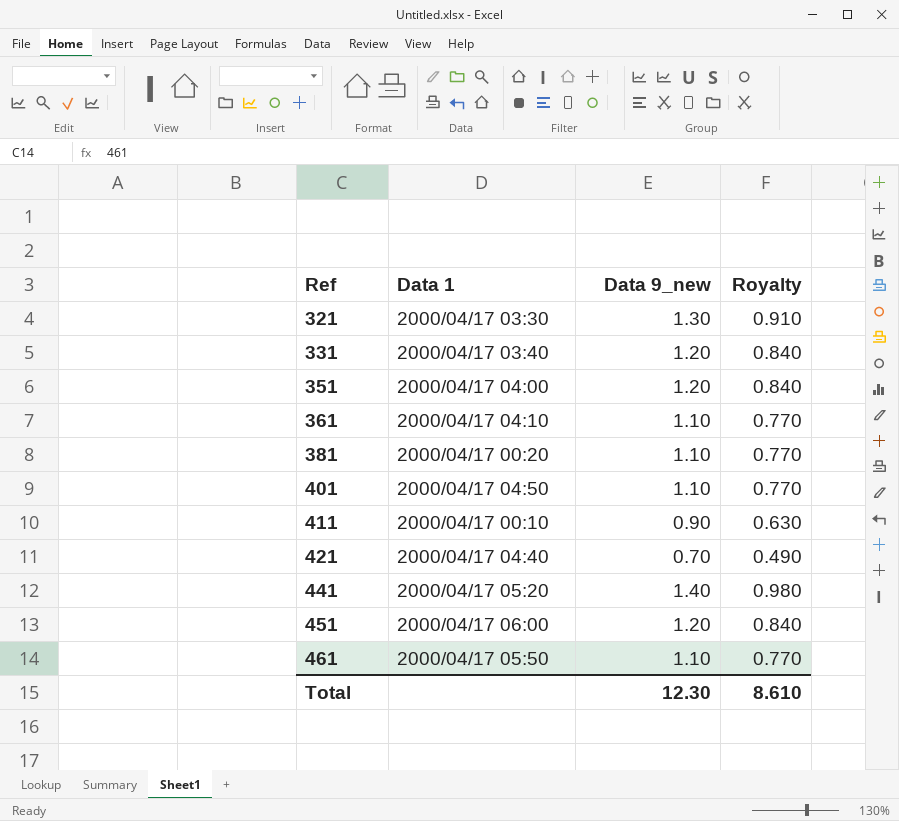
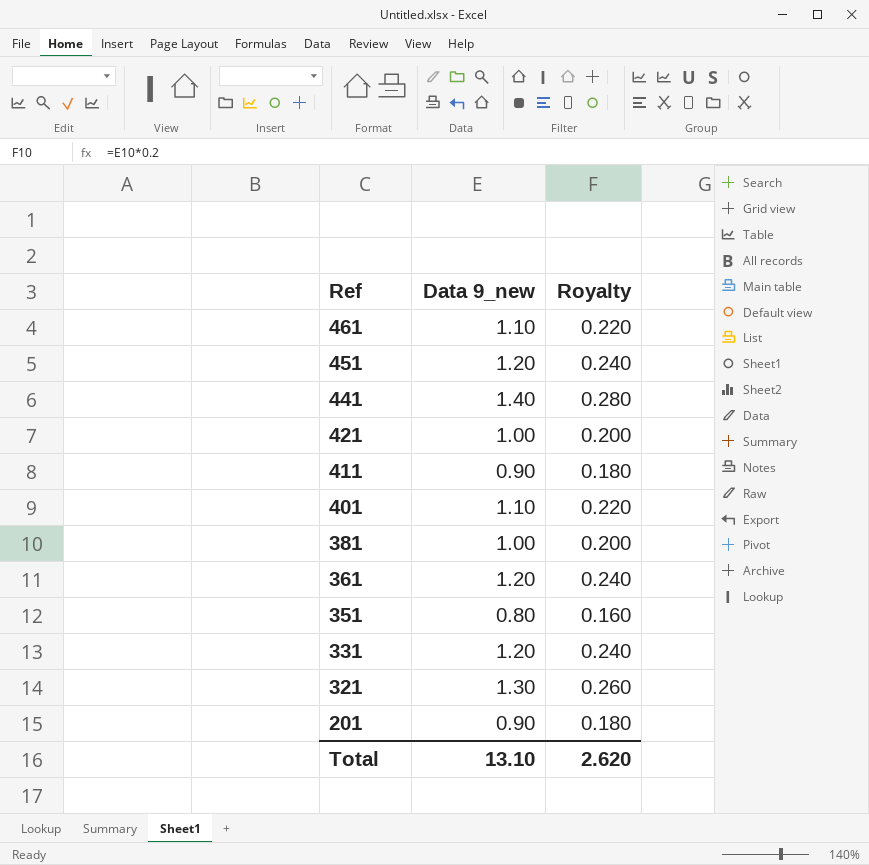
row order: Ref ascending -> Ref descending
column Data 1 | position: 2 -> none
column Royalty | formula: [Data 9_new] * 0.7 -> [Data 9_new] * 0.2
421 | Data 9_new: 0.70 -> 1.00
381 | Data 9_new: 1.10 -> 1.00
361 | Data 9_new: 1.10 -> 1.20
351 | Data 9_new: 1.20 -> 0.80
row 201: none -> 0.90 | 0.180
Total | Data 9_new: 12.30 -> 13.10
Total | Royalty: 8.610 -> 2.620

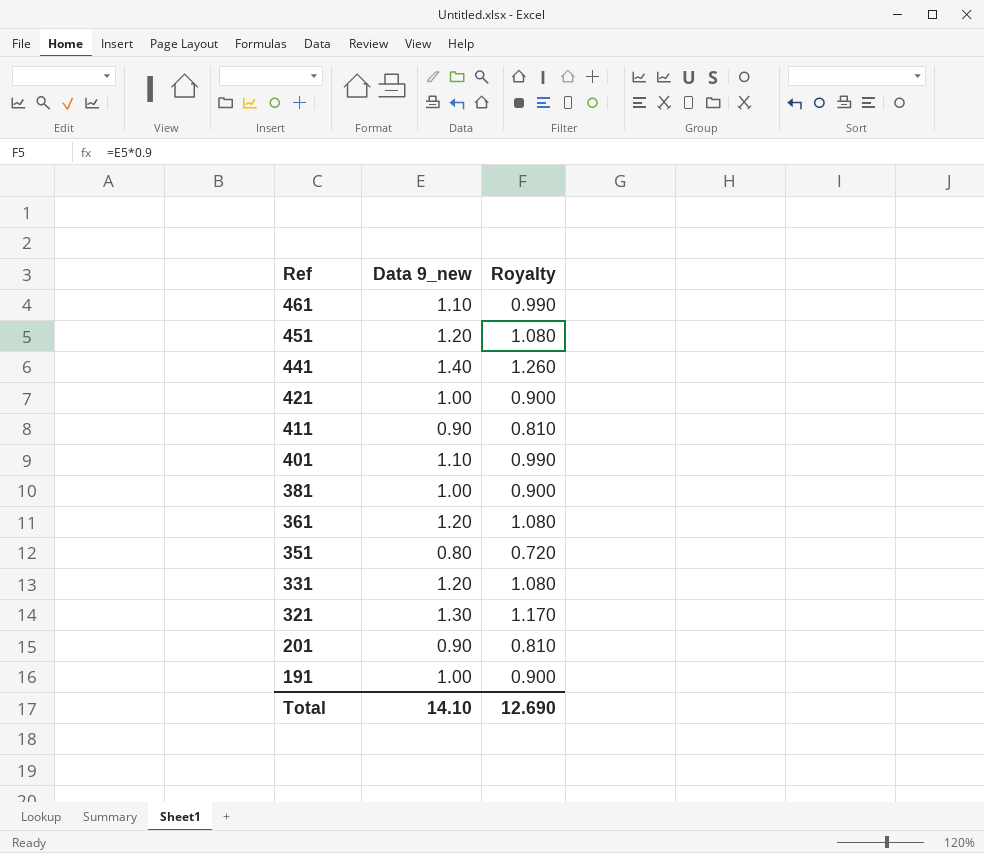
column Royalty | formula: [Data 9_new] * 0.2 -> [Data 9_new] * 0.9
row 191: none -> 1.00 | 0.900
Total | Data 9_new: 13.10 -> 14.10
Total | Royalty: 2.620 -> 12.690

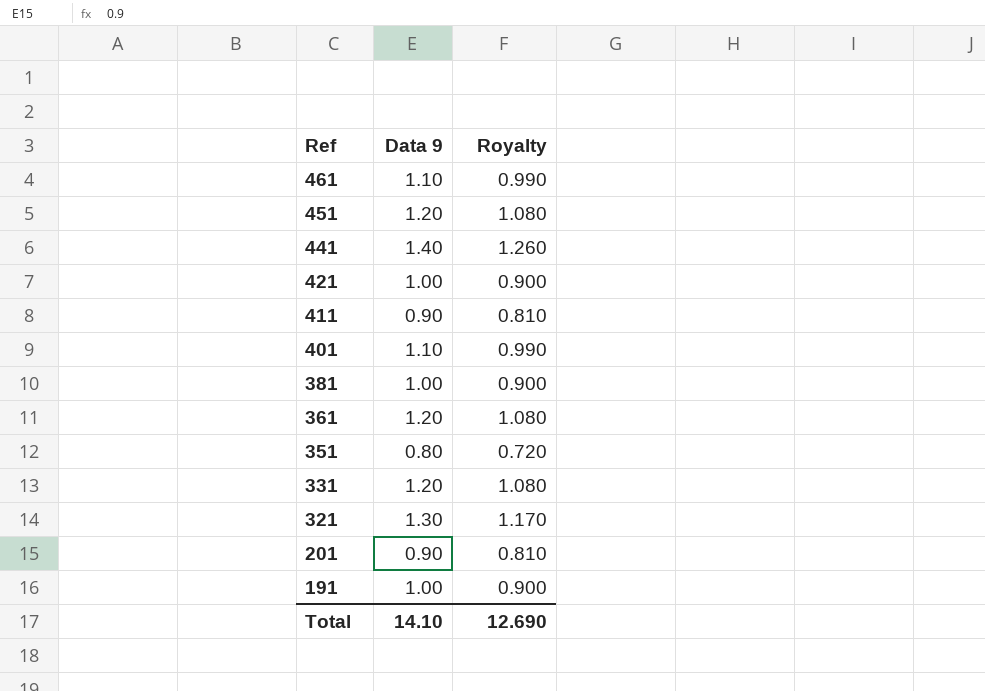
column name: Data 9_new -> Data 9

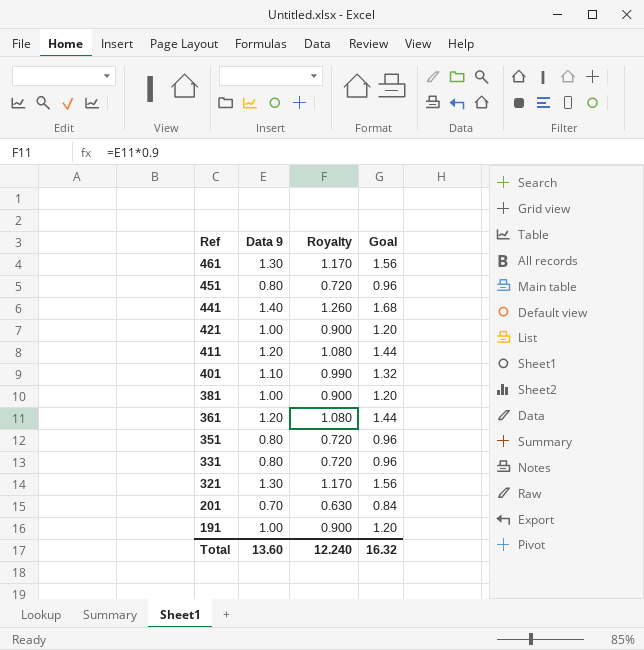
column Goal | formula: none -> [Data 9] * 1.2
461 | Data 9: 1.10 -> 1.30
461 | Royalty: 0.990 -> 1.170
451 | Data 9: 1.20 -> 0.80
451 | Royalty: 1.080 -> 0.720
411 | Data 9: 0.90 -> 1.20
411 | Royalty: 0.810 -> 1.080
331 | Data 9: 1.20 -> 0.80
331 | Royalty: 1.080 -> 0.720
201 | Data 9: 0.90 -> 0.70
201 | Royalty: 0.810 -> 0.630
Total | Data 9: 14.10 -> 13.60
Total | Royalty: 12.690 -> 12.240

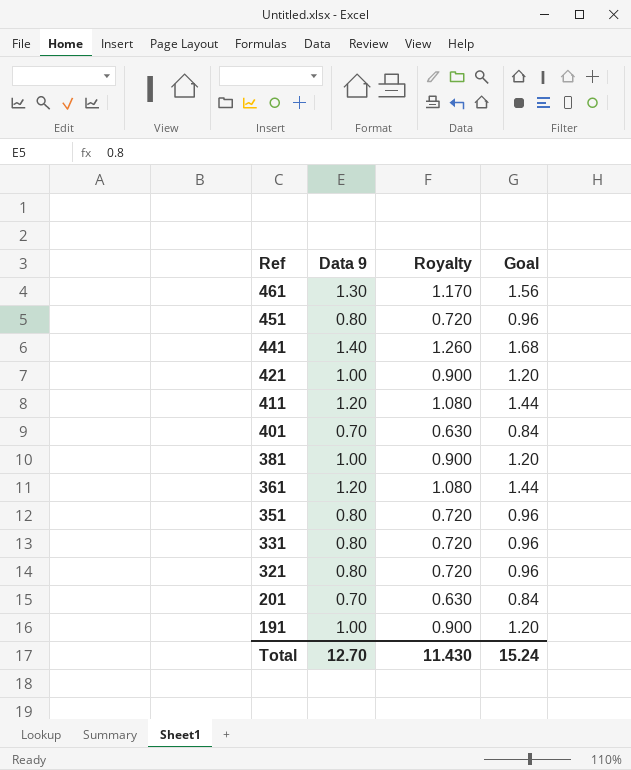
401 | Data 9: 1.10 -> 0.70
401 | Royalty: 0.990 -> 0.630
401 | Goal: 1.32 -> 0.84
321 | Data 9: 1.30 -> 0.80
321 | Royalty: 1.170 -> 0.720
321 | Goal: 1.56 -> 0.96
Total | Data 9: 13.60 -> 12.70
Total | Royalty: 12.240 -> 11.430
Total | Goal: 16.32 -> 15.24

